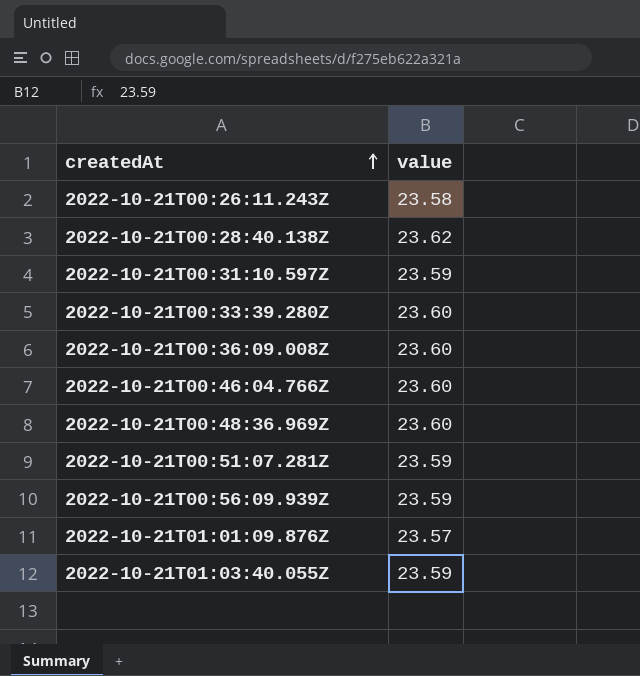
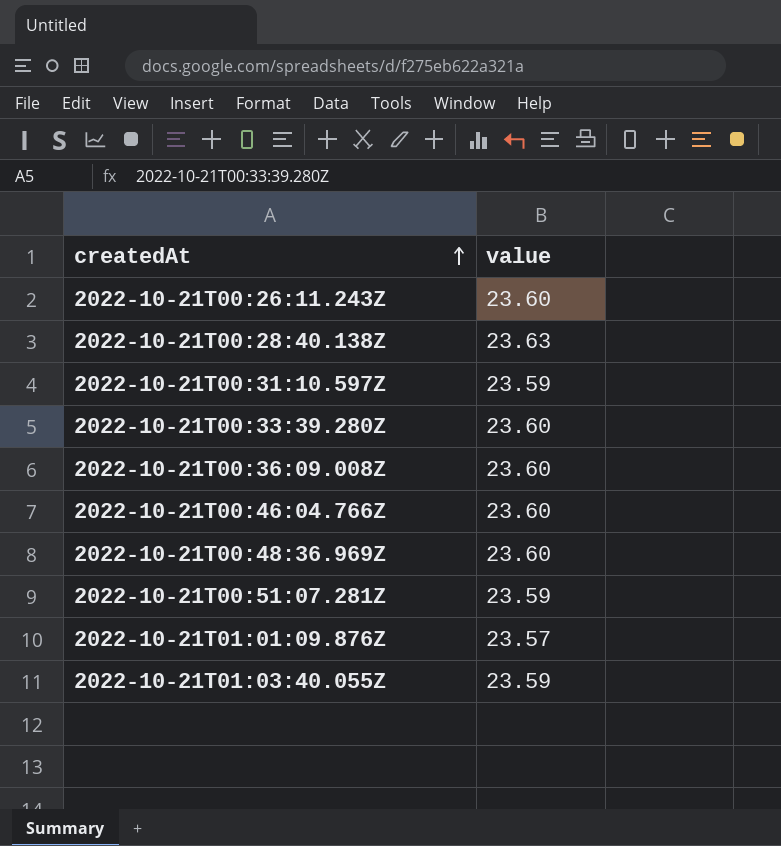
row 2022-10-21T00:56:09.939Z: 23.59 -> none
2022-10-21T00:26:11.243Z | value: 23.58 -> 23.60
2022-10-21T00:28:40.138Z | value: 23.62 -> 23.63

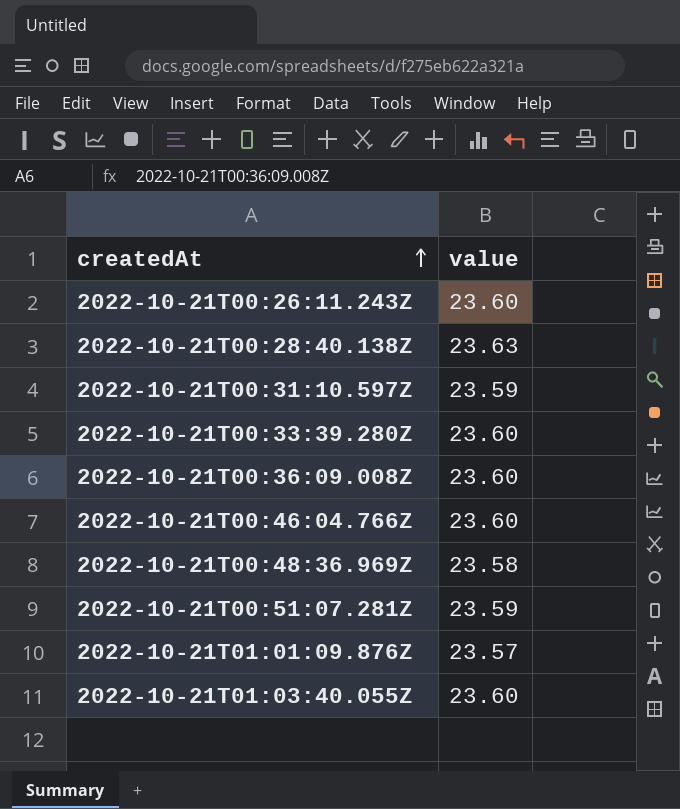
2022-10-21T00:48:36.969Z | value: 23.60 -> 23.58
2022-10-21T01:03:40.055Z | value: 23.59 -> 23.60

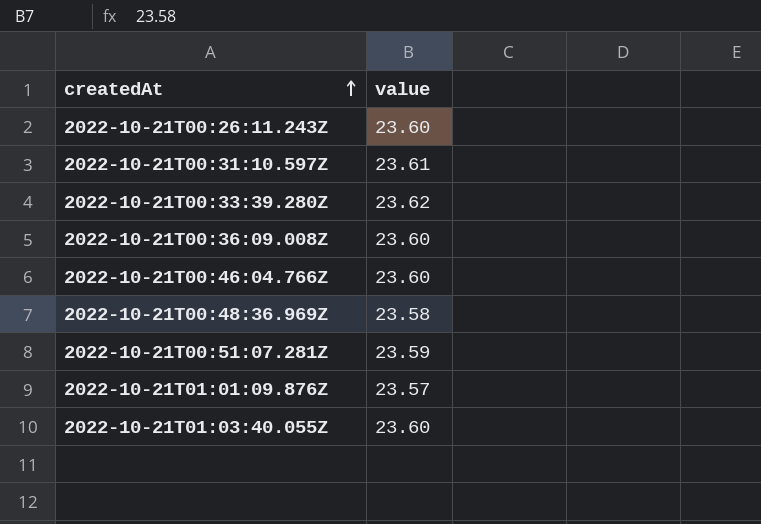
row 2022-10-21T00:28:40.138Z: 23.63 -> none
2022-10-21T00:31:10.597Z | value: 23.59 -> 23.61
2022-10-21T00:33:39.280Z | value: 23.60 -> 23.62

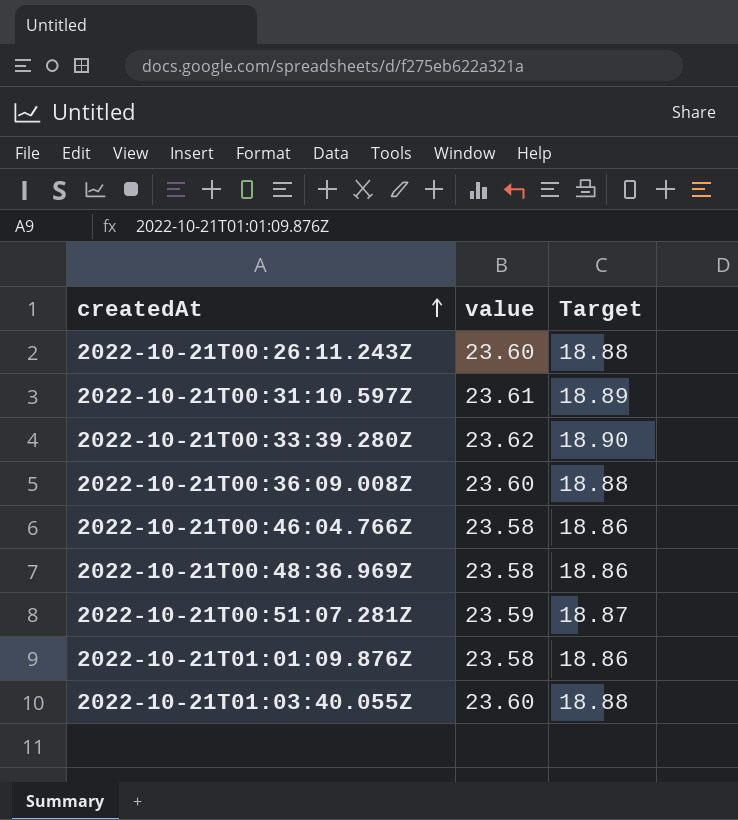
column Target | formula: none -> [value] * 0.8
2022-10-21T00:46:04.766Z | value: 23.60 -> 23.58
2022-10-21T01:01:09.876Z | value: 23.57 -> 23.58

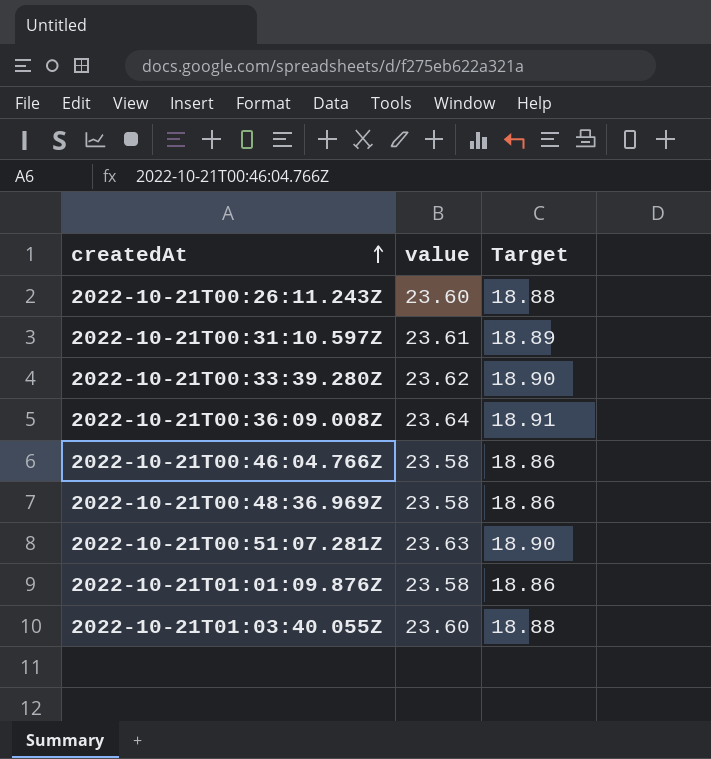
2022-10-21T00:36:09.008Z | value: 23.60 -> 23.64
2022-10-21T00:36:09.008Z | Target: 18.88 -> 18.91
2022-10-21T00:51:07.281Z | value: 23.59 -> 23.63
2022-10-21T00:51:07.281Z | Target: 18.87 -> 18.90

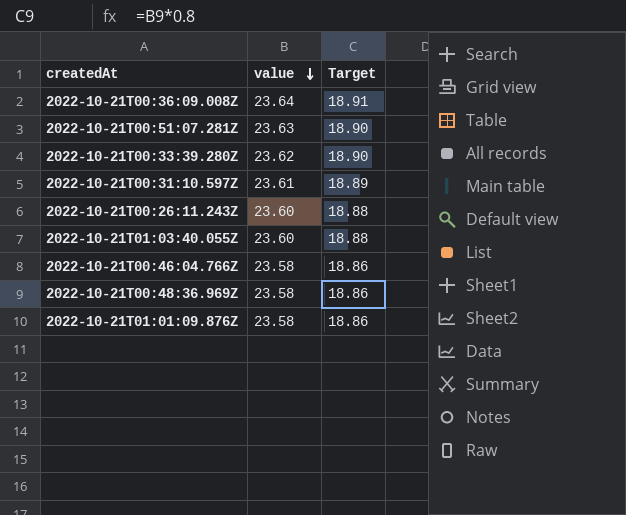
row order: createdAt ascending -> value descending

